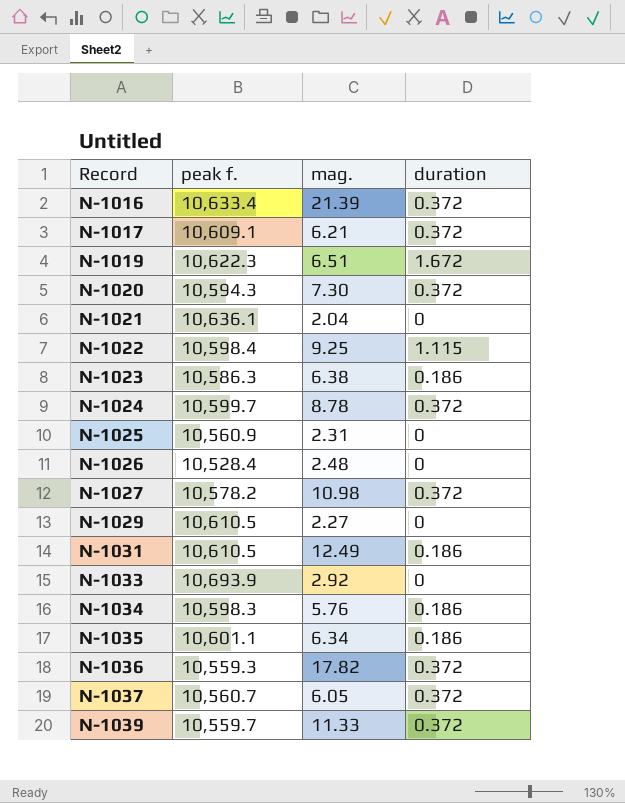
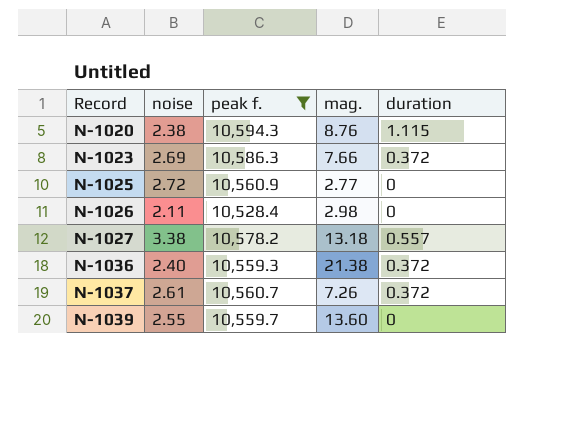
filter: none -> peak f. <= 10,594.3
column noise | position: none -> 2
N-1020 | mag.: 7.30 -> 8.76
N-1020 | duration: 0.372 -> 1.115
N-1023 | mag.: 6.38 -> 7.66
N-1023 | duration: 0.186 -> 0.372
N-1025 | mag.: 2.31 -> 2.77
N-1026 | mag.: 2.48 -> 2.98
N-1027 | mag.: 10.98 -> 13.18
N-1027 | duration: 0.372 -> 0.557
N-1036 | mag.: 17.82 -> 21.38
N-1037 | mag.: 6.05 -> 7.26
N-1039 | mag.: 11.33 -> 13.60
N-1039 | duration: 0.372 -> 0

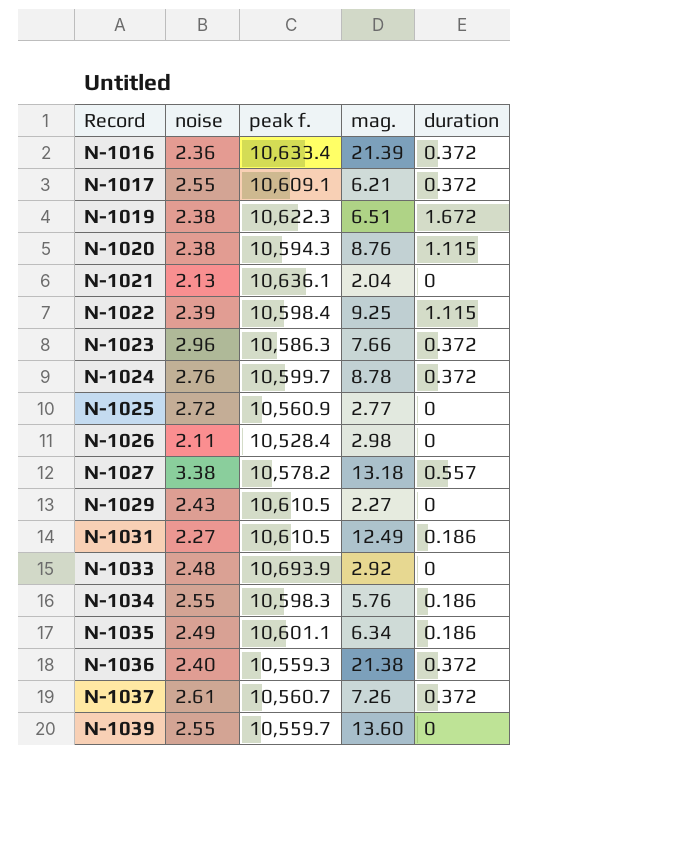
filter: peak f. <= 10,594.3 -> none
N-1023 | noise: 2.69 -> 2.96

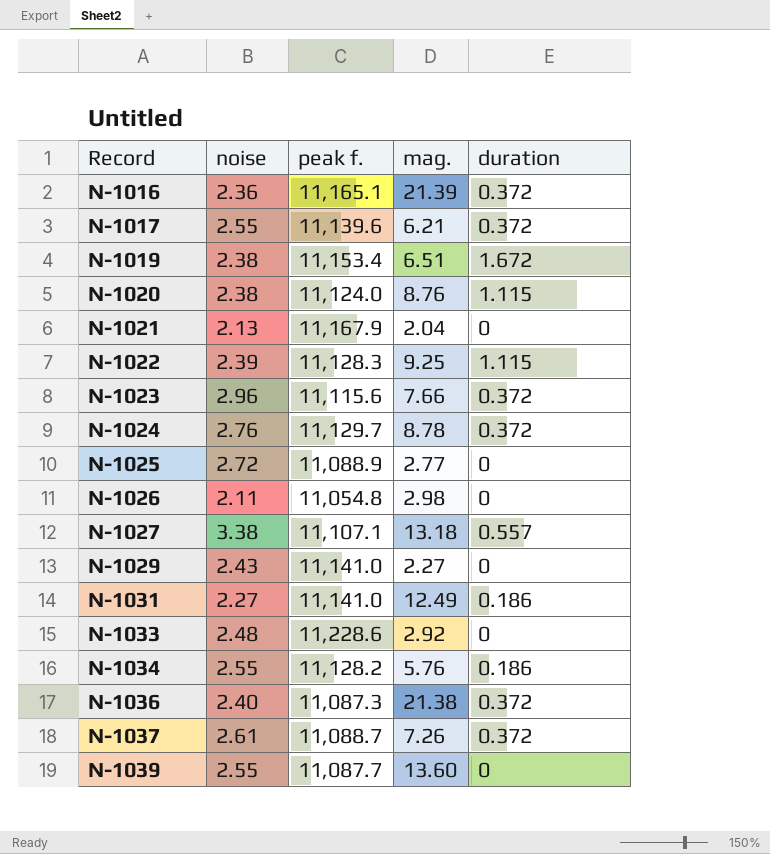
row N-1035: 2.49 | 10,601.1 | 6.34 | 0.186 -> none
N-1016 | peak f.: 10,633.4 -> 11,165.1
N-1017 | peak f.: 10,609.1 -> 11,139.6
N-1019 | peak f.: 10,622.3 -> 11,153.4
N-1020 | peak f.: 10,594.3 -> 11,124.0
N-1021 | peak f.: 10,636.1 -> 11,167.9
N-1022 | peak f.: 10,598.4 -> 11,128.3
N-1023 | peak f.: 10,586.3 -> 11,115.6
N-1024 | peak f.: 10,599.7 -> 11,129.7
N-1025 | peak f.: 10,560.9 -> 11,088.9
N-1026 | peak f.: 10,528.4 -> 11,054.8
N-1027 | peak f.: 10,578.2 -> 11,107.1
N-1029 | peak f.: 10,610.5 -> 11,141.0
N-1031 | peak f.: 10,610.5 -> 11,141.0
N-1033 | peak f.: 10,693.9 -> 11,228.6
N-1034 | peak f.: 10,598.3 -> 11,128.2
N-1036 | peak f.: 10,559.3 -> 11,087.3
N-1037 | peak f.: 10,560.7 -> 11,088.7
N-1039 | peak f.: 10,559.7 -> 11,087.7

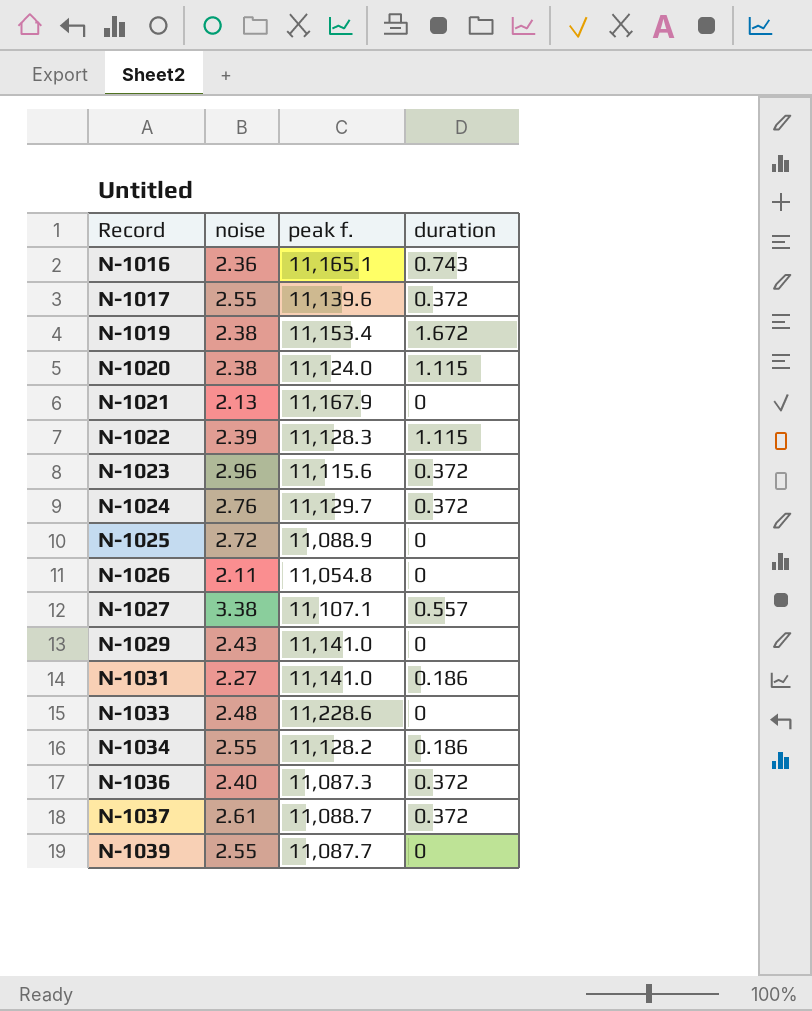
column mag. | position: 4 -> none
N-1016 | duration: 0.372 -> 0.743

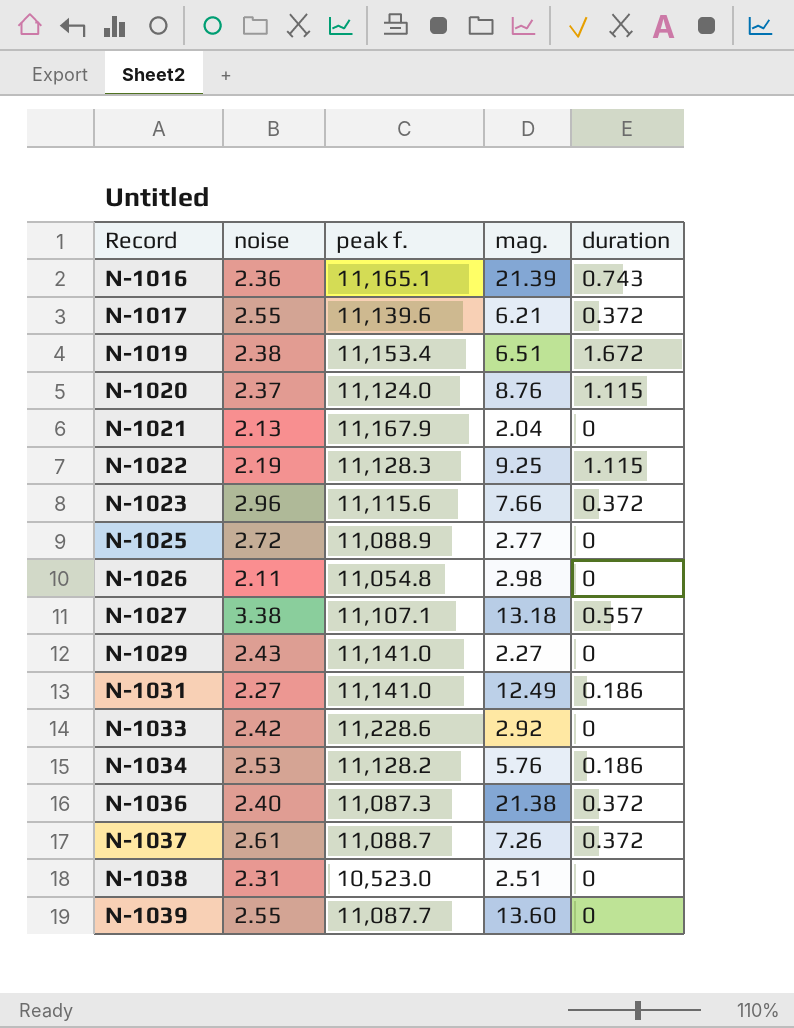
column mag. | position: none -> 4
row N-1024: 2.76 | 11,129.7 | 0.372 -> none
N-1020 | noise: 2.38 -> 2.37
N-1022 | noise: 2.39 -> 2.19
N-1033 | noise: 2.48 -> 2.42
N-1034 | noise: 2.55 -> 2.53
row N-1038: none -> 2.31 | 10,523.0 | 2.51 | 0

